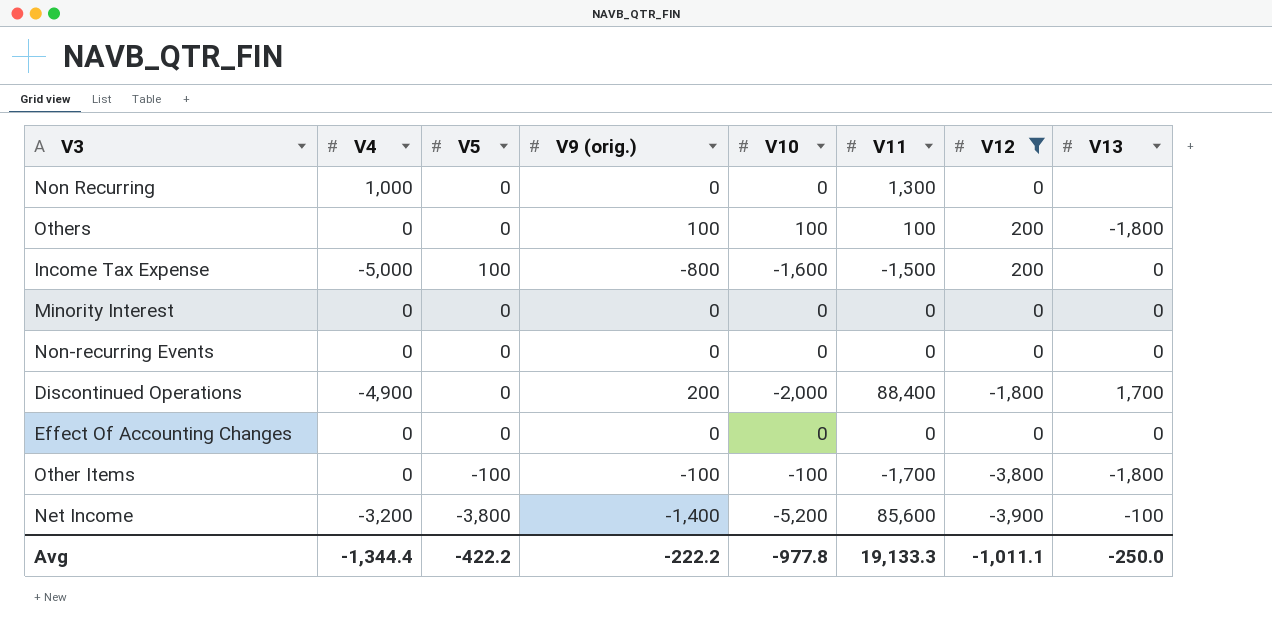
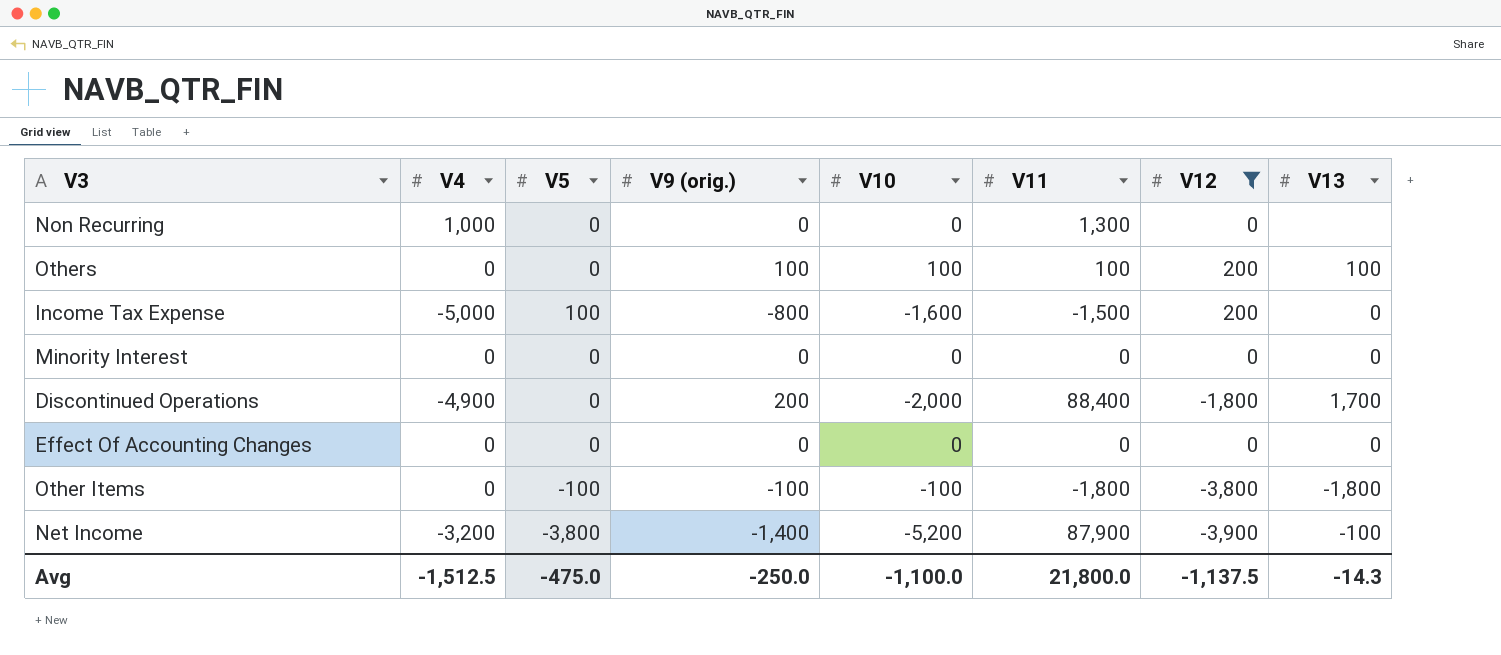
row Non-recurring Events: 0 | 0 | 0 | 0 | 0 | 0 | 0 -> none
Others | V13: -1,800 -> 100
Other Items | V11: -1,700 -> -1,800
Net Income | V11: 85,600 -> 87,900
Avg | V4: -1,344.4 -> -1,512.5
Avg | V5: -422.2 -> -475.0
Avg | V9 (orig.): -222.2 -> -250.0
Avg | V10: -977.8 -> -1,100.0
Avg | V11: 19,133.3 -> 21,800.0
Avg | V12: -1,011.1 -> -1,137.5
Avg | V13: -250.0 -> -14.3

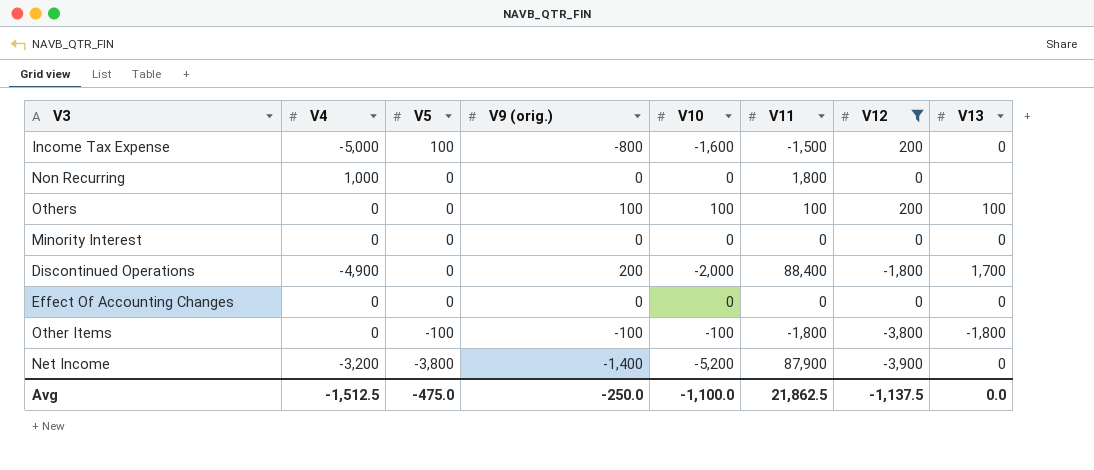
row order: none -> V5 descending
Non Recurring | V11: 1,300 -> 1,800
Net Income | V13: -100 -> 0
Avg | V11: 21,800.0 -> 21,862.5
Avg | V13: -14.3 -> 0.0

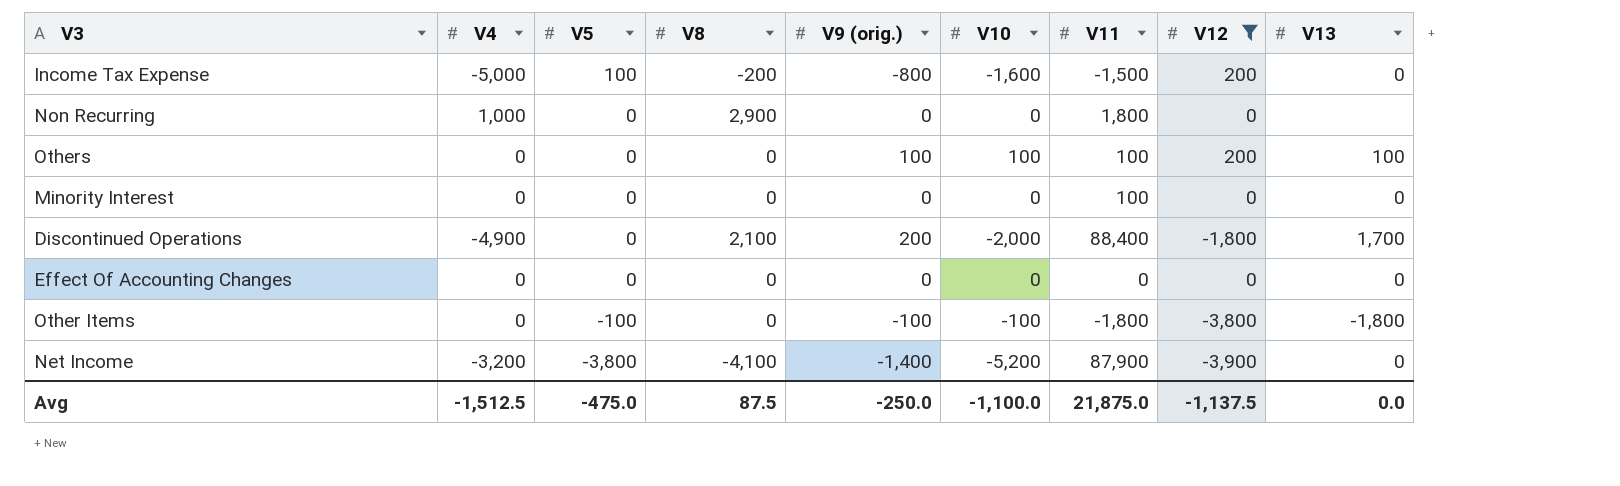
column V8 | position: none -> 4
Minority Interest | V11: 0 -> 100
Avg | V11: 21,862.5 -> 21,875.0

